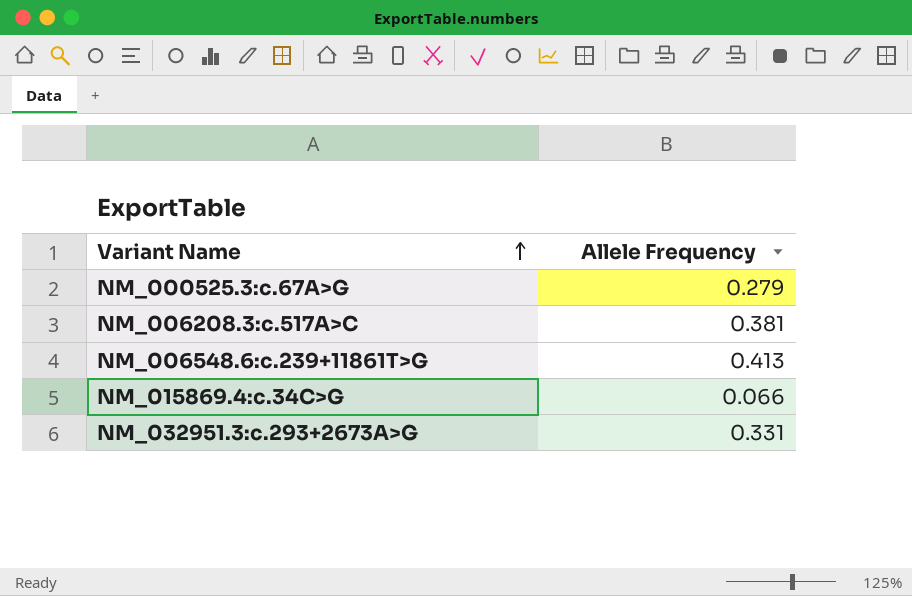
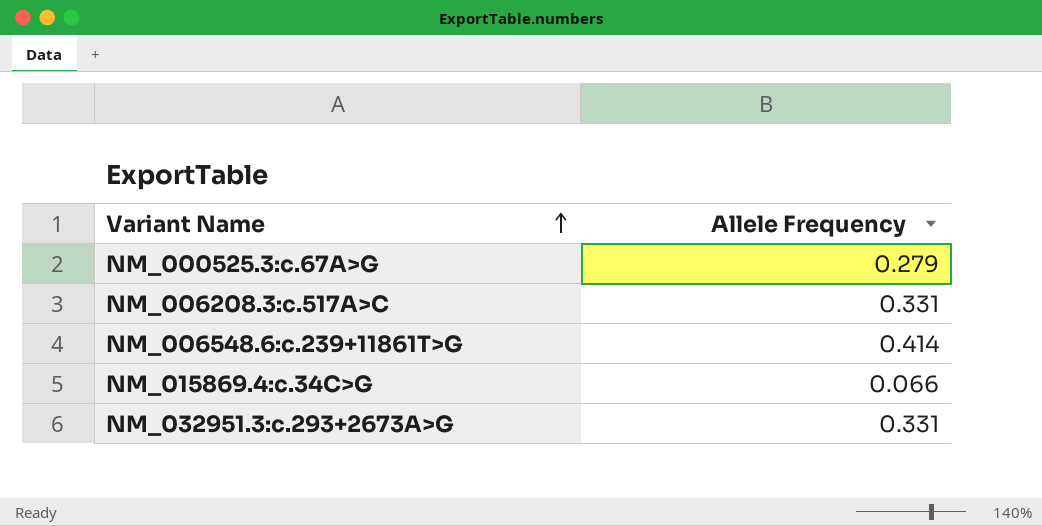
NM_006208.3:c.517A>C | Allele Frequency: 0.381 -> 0.331
NM_006548.6:c.239+11861T>G | Allele Frequency: 0.413 -> 0.414

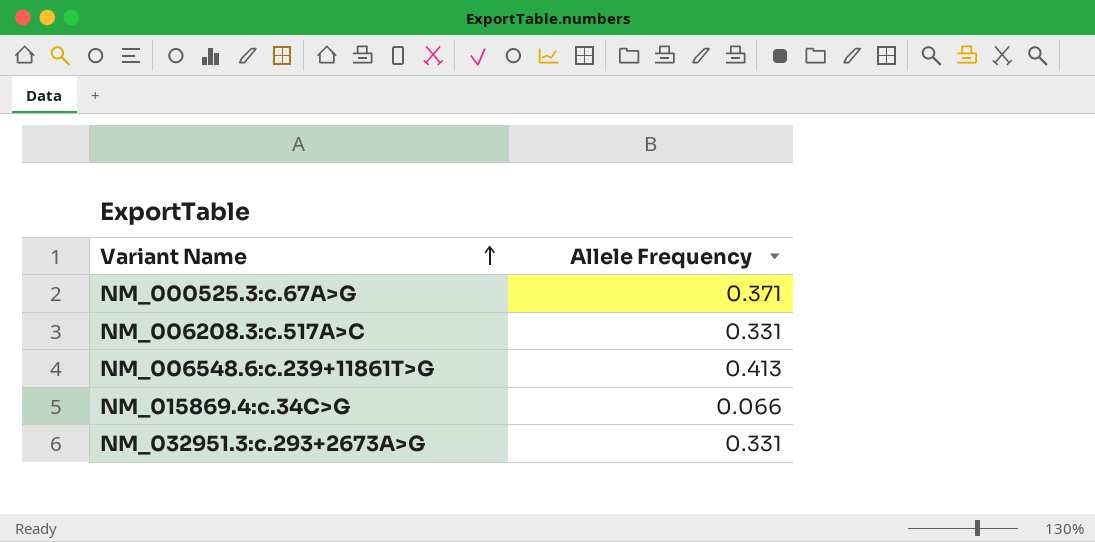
NM_000525.3:c.67A>G | Allele Frequency: 0.279 -> 0.371
NM_006548.6:c.239+11861T>G | Allele Frequency: 0.414 -> 0.413

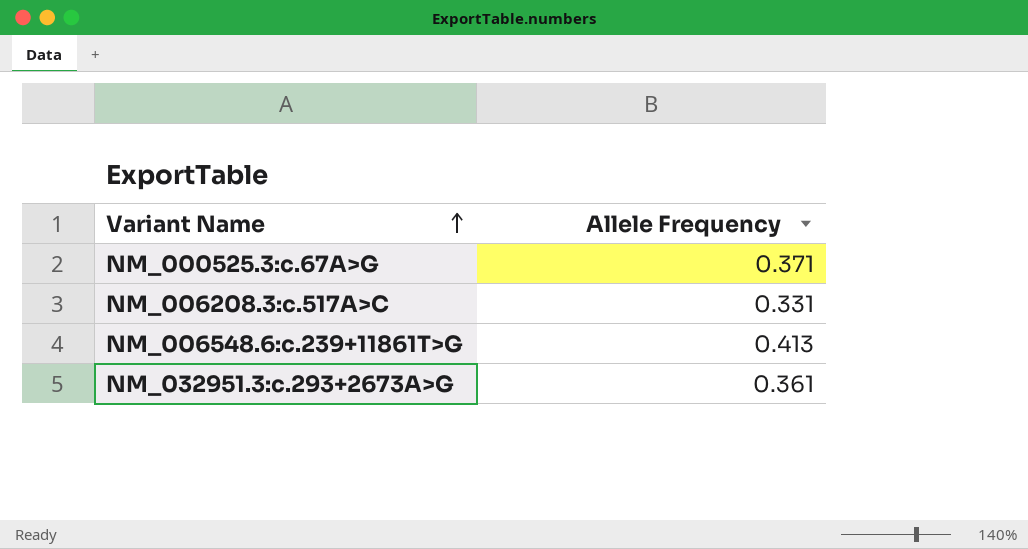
row NM_015869.4:c.34C>G: 0.066 -> none
NM_032951.3:c.293+2673A>G | Allele Frequency: 0.331 -> 0.361

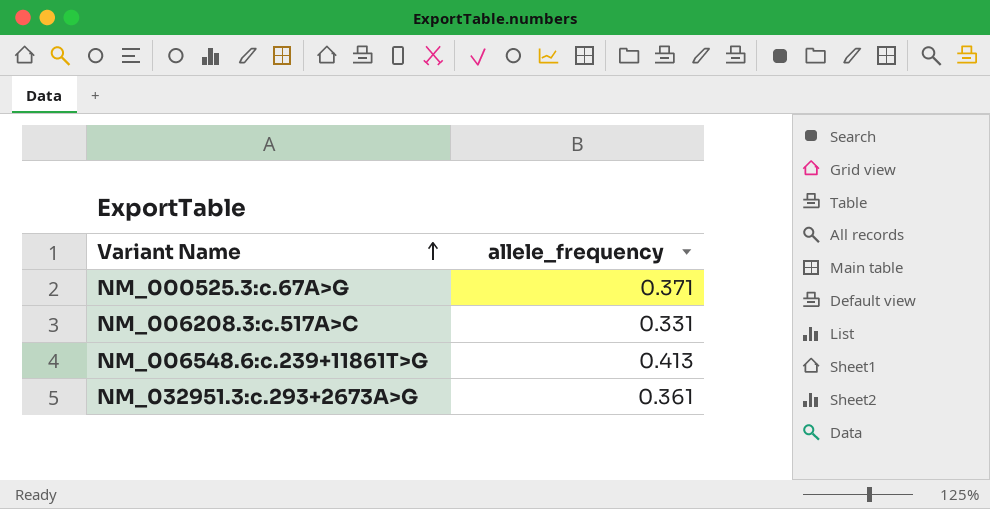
column name: Allele Frequency -> allele_frequency

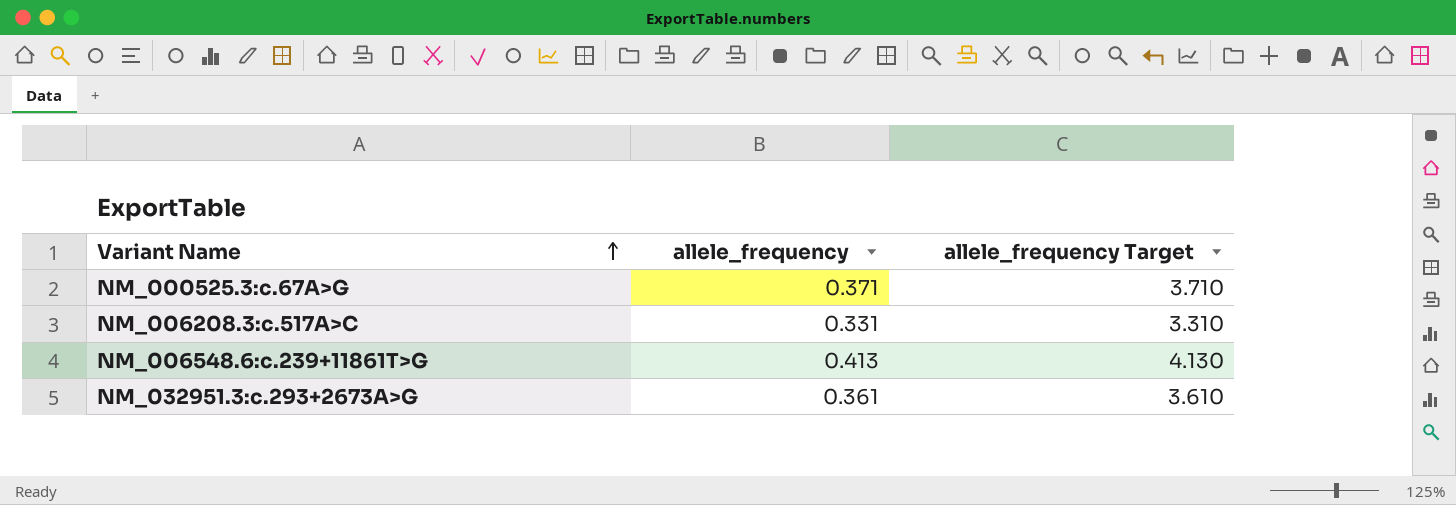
column allele_frequency Target | formula: none -> [allele_frequency] * 10

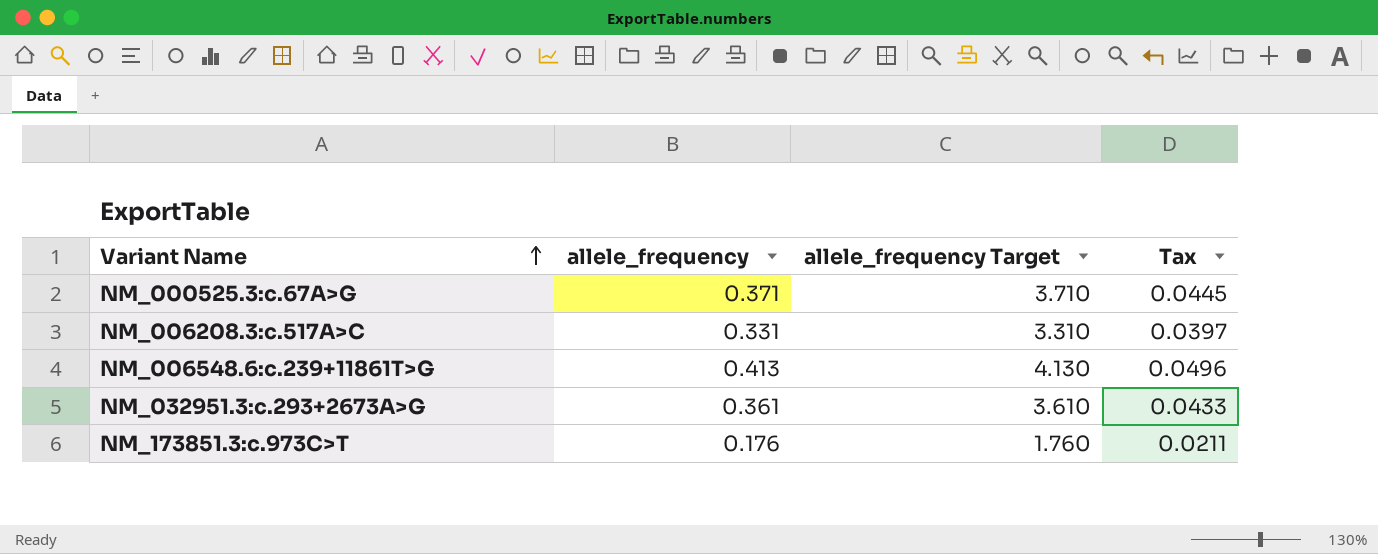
column Tax | formula: none -> [allele_frequency] * 0.12
row NM_173851.3:c.973C>T: none -> 0.176 | 1.760 | 0.0211

